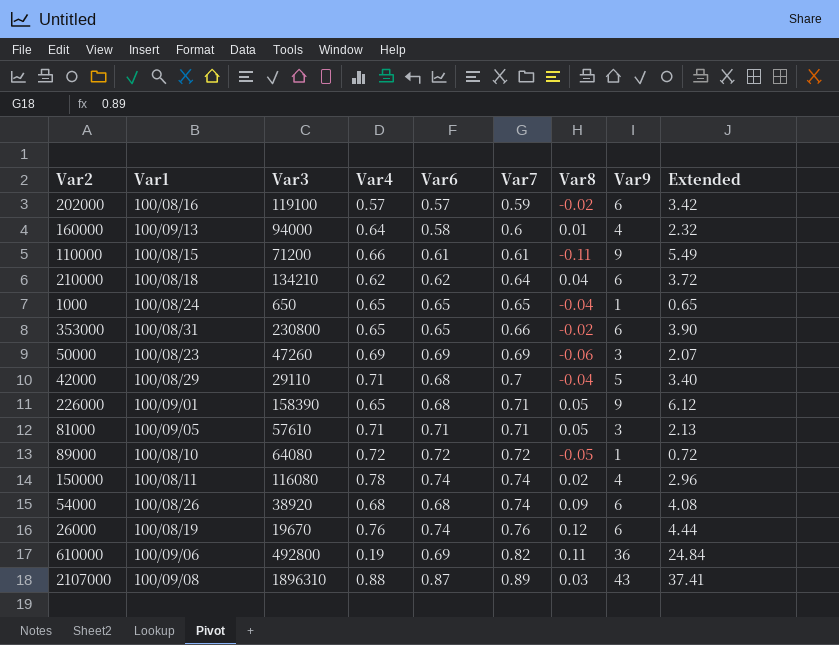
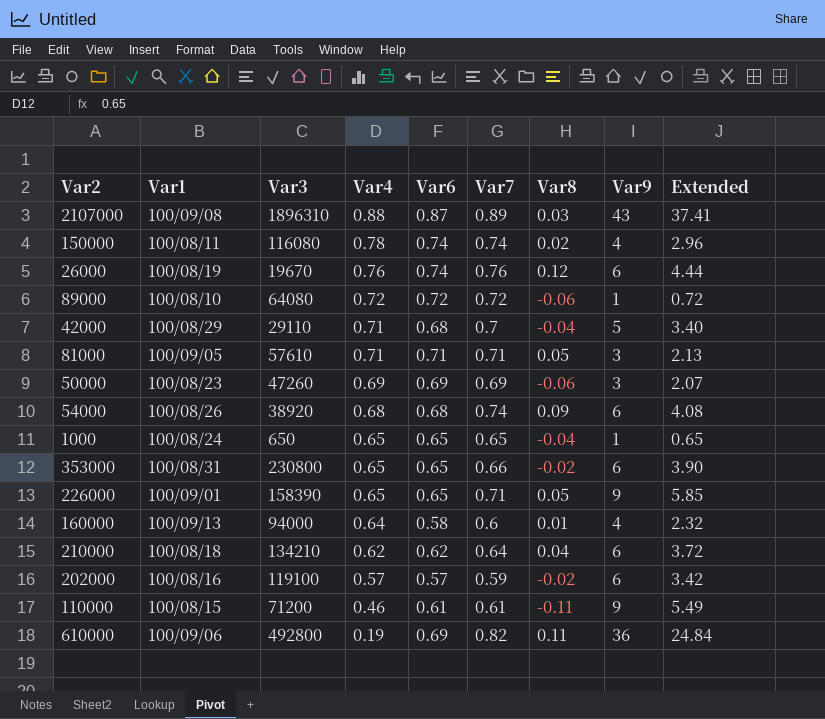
row order: Var7 ascending -> Var4 descending
89000 | Var8: -0.05 -> -0.06
226000 | Var6: 0.68 -> 0.65
226000 | Extended: 6.12 -> 5.85
110000 | Var4: 0.66 -> 0.46

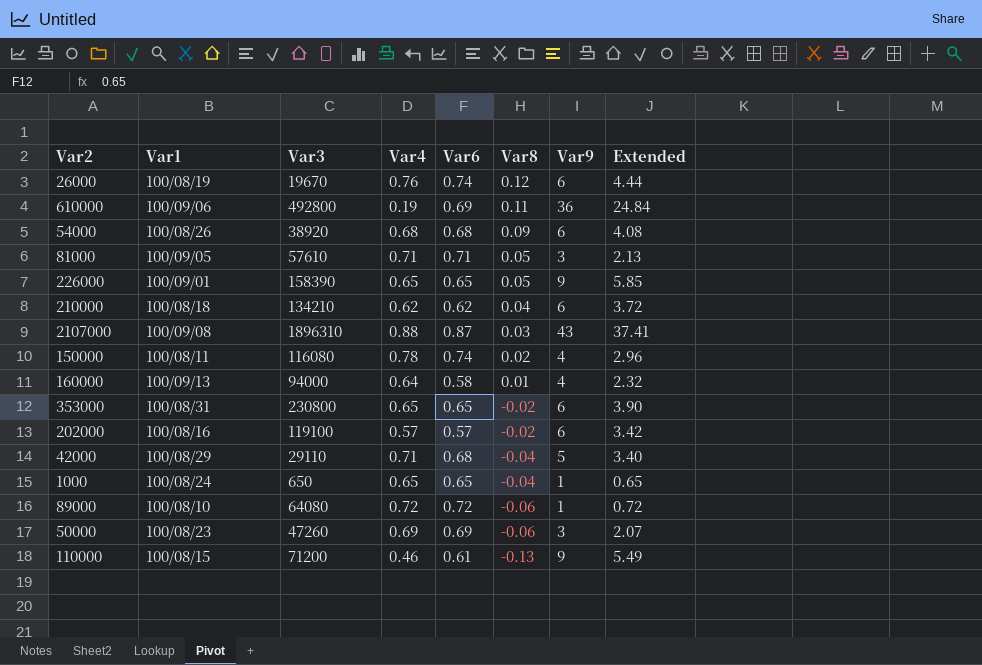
row order: Var4 descending -> Var8 descending
column Var7 | position: 6 -> none
110000 | Var8: -0.11 -> -0.13

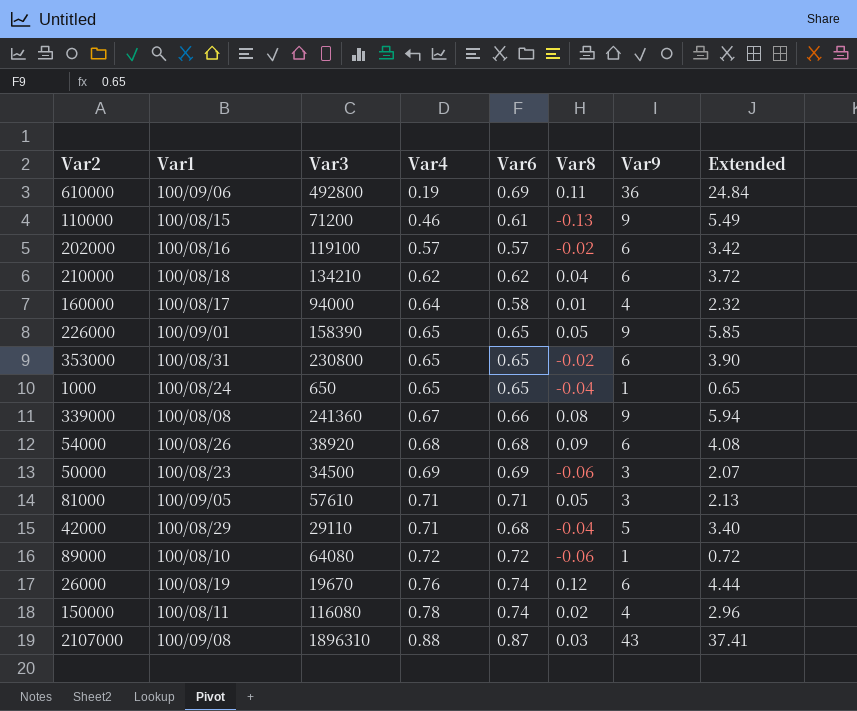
row order: Var8 descending -> Var4 ascending
160000 | Var1: 100/09/13 -> 100/08/17
row 339000: none -> 100/08/08 | 241360 | 0.67 | 0.66 | 0.08 | 9 | 5.94
50000 | Var3: 47260 -> 34500

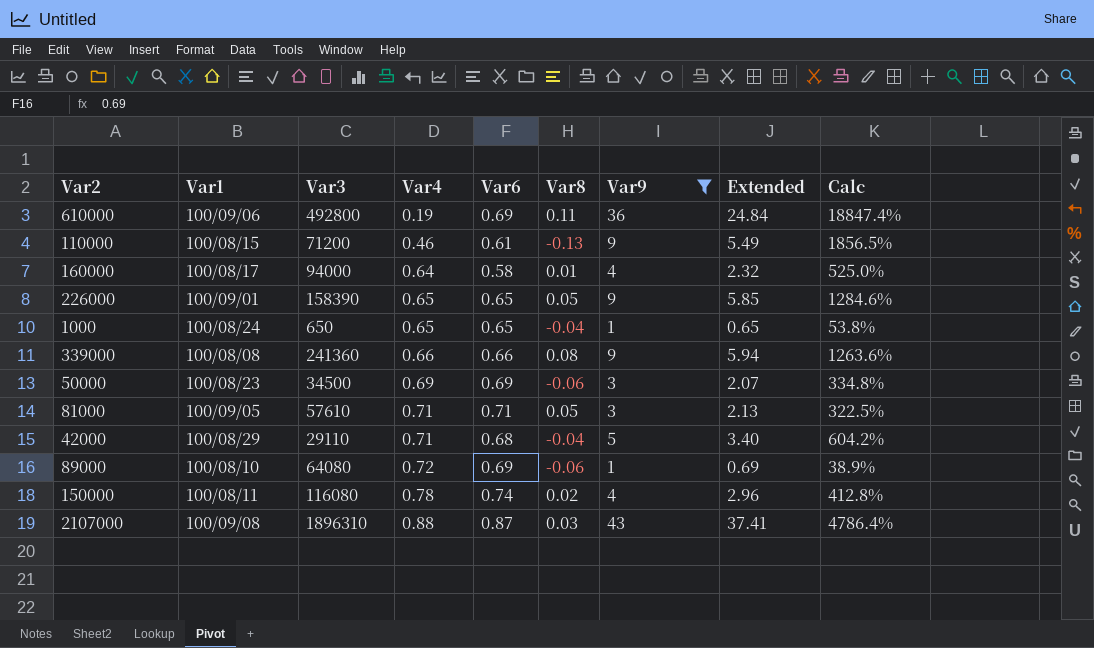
filter: none -> Var9 != 6
column Calc | formula: none -> ([Var9] - [Var4]) / [Var4]
339000 | Var4: 0.67 -> 0.66
89000 | Var6: 0.72 -> 0.69
89000 | Extended: 0.72 -> 0.69

